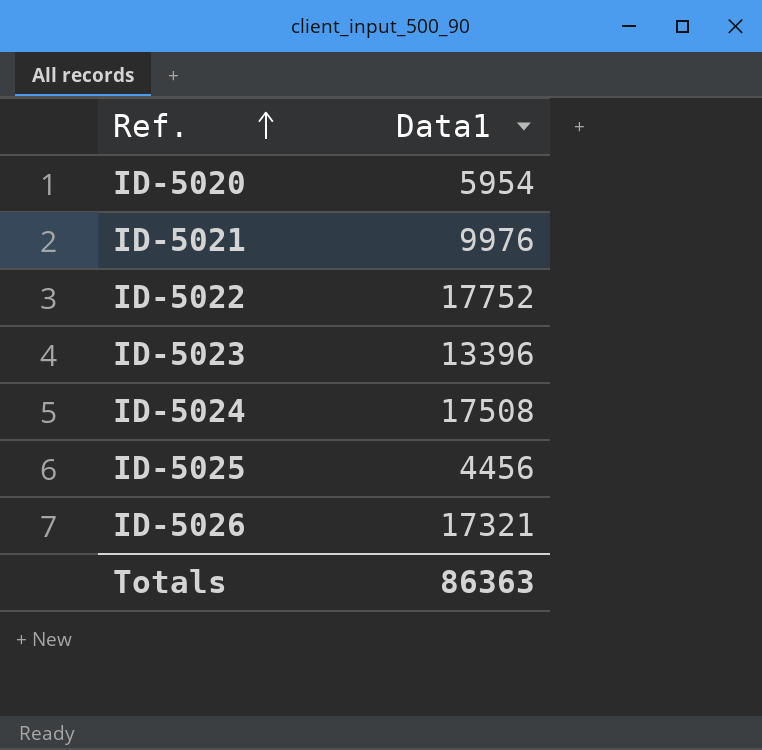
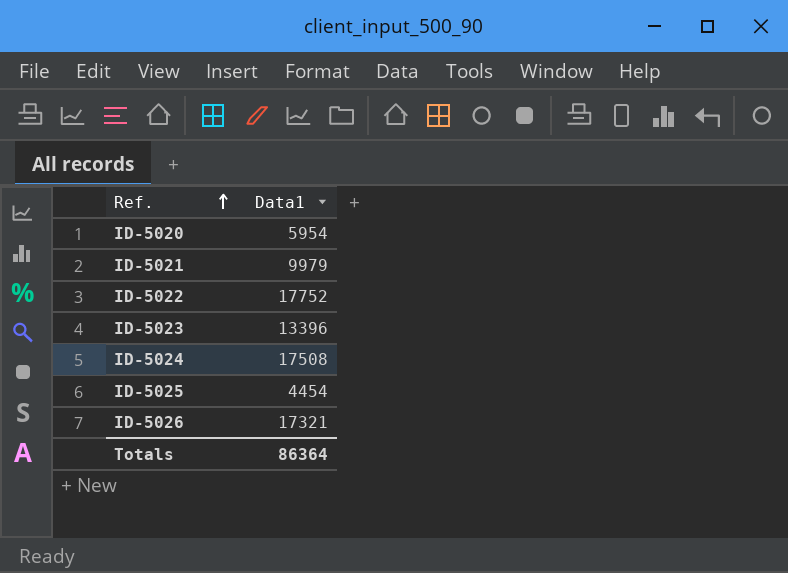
ID-5021 | Data1: 9976 -> 9979
ID-5025 | Data1: 4456 -> 4454
Totals | Data1: 86363 -> 86364

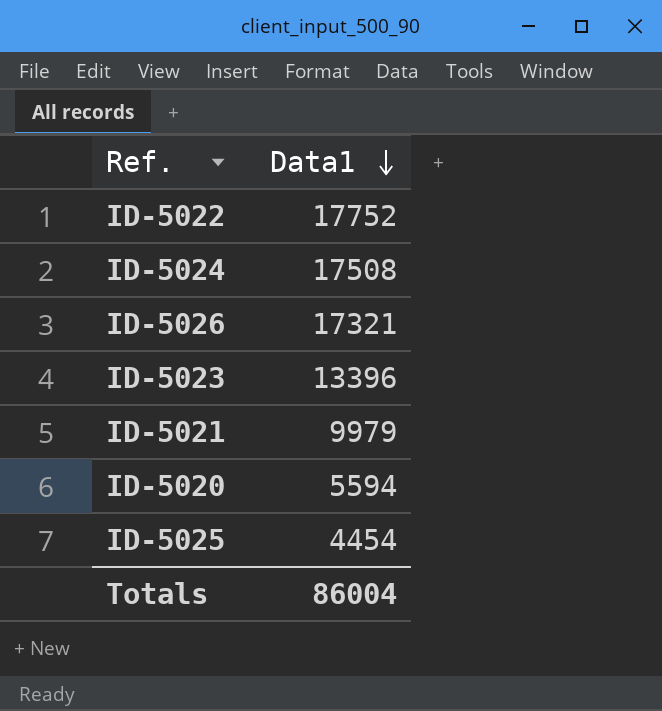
row order: Ref. ascending -> Data1 descending
ID-5020 | Data1: 5954 -> 5594
Totals | Data1: 86364 -> 86004

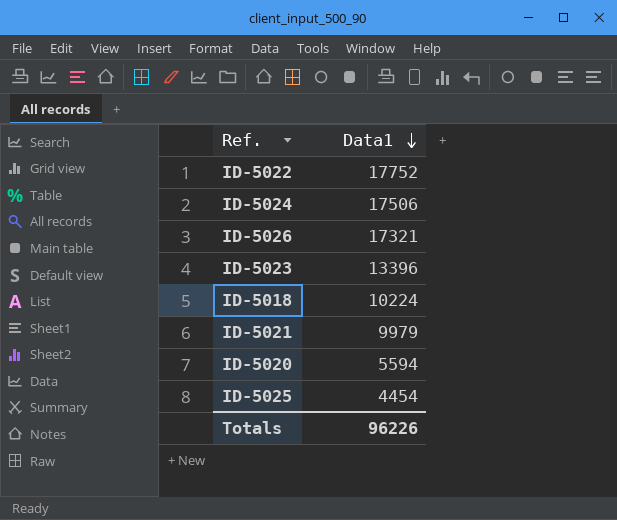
ID-5024 | Data1: 17508 -> 17506
row ID-5018: none -> 10224
Totals | Data1: 86004 -> 96226

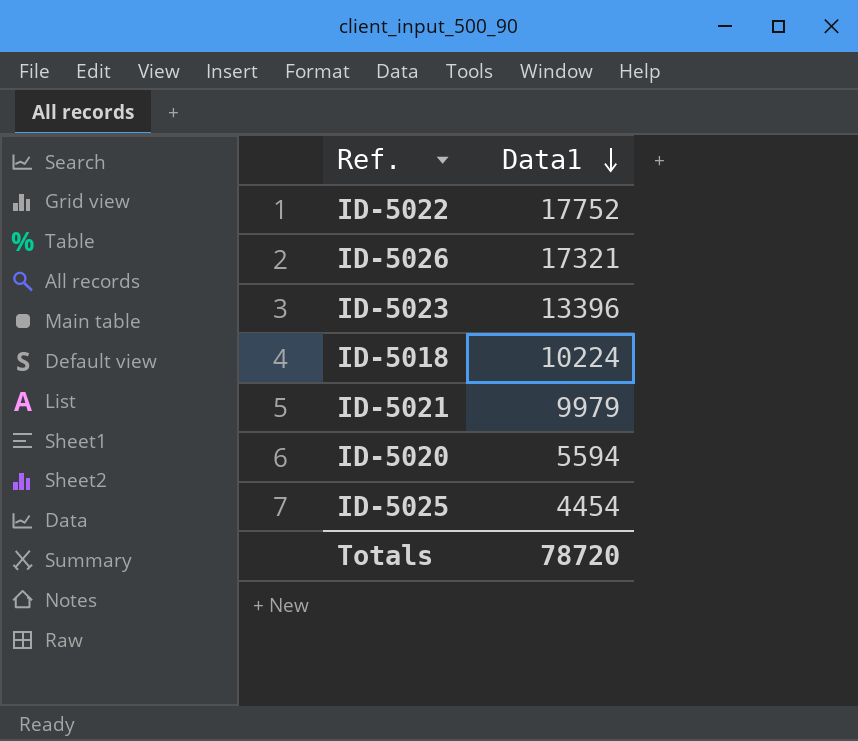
row ID-5024: 17506 -> none
Totals | Data1: 96226 -> 78720

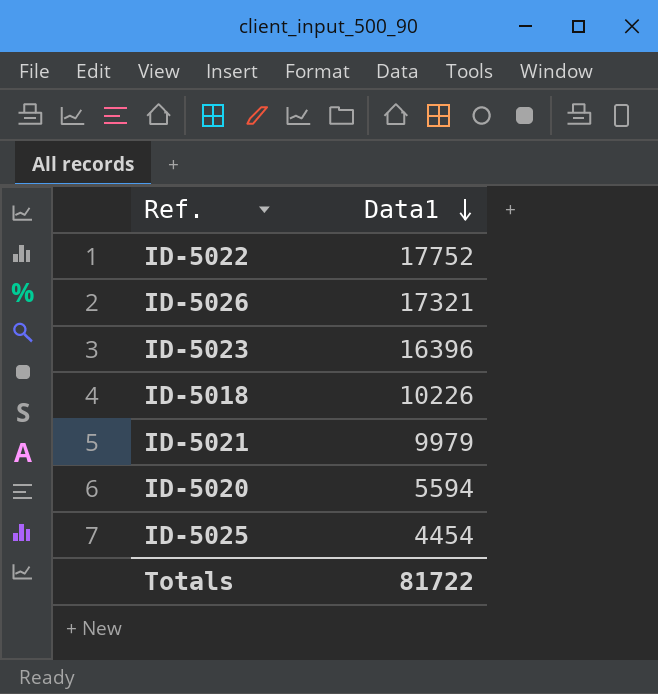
ID-5023 | Data1: 13396 -> 16396
ID-5018 | Data1: 10224 -> 10226
Totals | Data1: 78720 -> 81722

